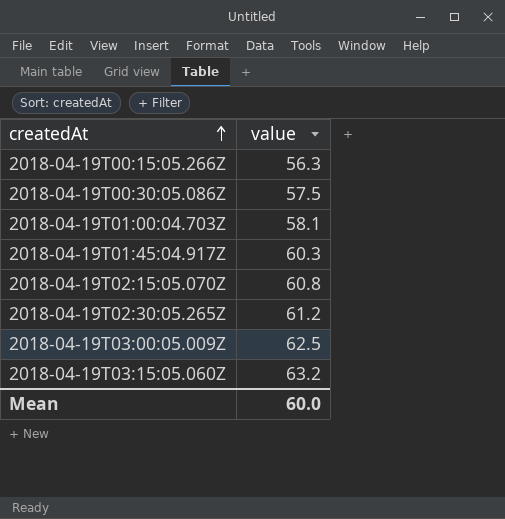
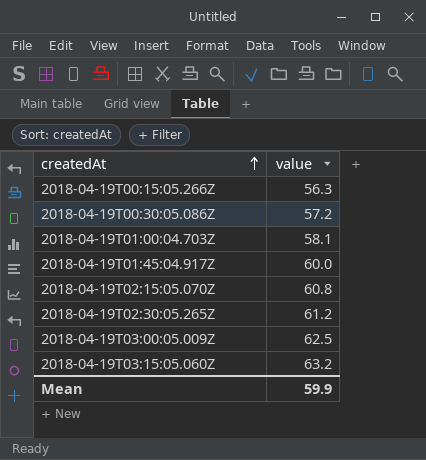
2018-04-19T00:30:05.086Z | value: 57.5 -> 57.2
2018-04-19T01:45:04.917Z | value: 60.3 -> 60.0
Mean | value: 60.0 -> 59.9

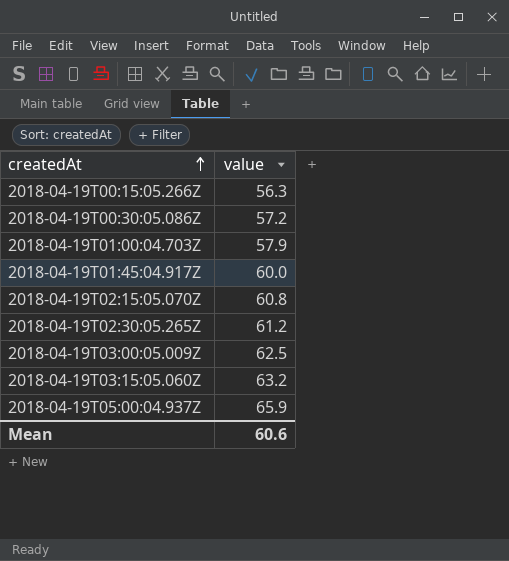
2018-04-19T01:00:04.703Z | value: 58.1 -> 57.9
row 2018-04-19T05:00:04.937Z: none -> 65.9
Mean | value: 59.9 -> 60.6

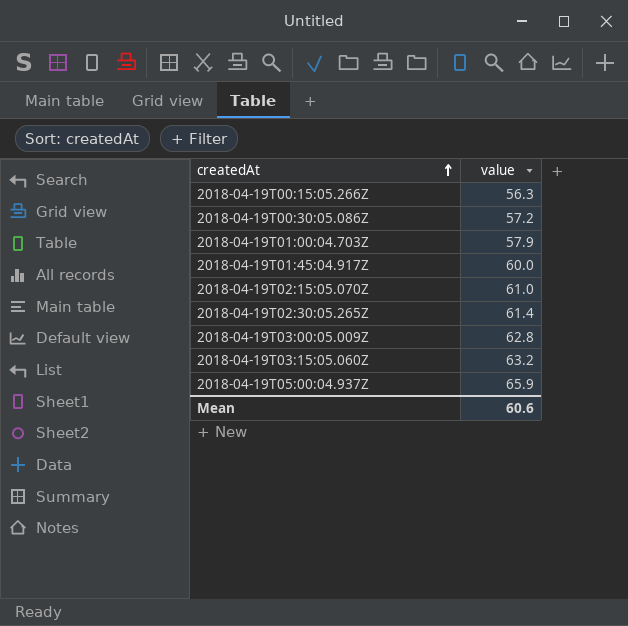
2018-04-19T02:15:05.070Z | value: 60.8 -> 61.0
2018-04-19T02:30:05.265Z | value: 61.2 -> 61.4
2018-04-19T03:00:05.009Z | value: 62.5 -> 62.8

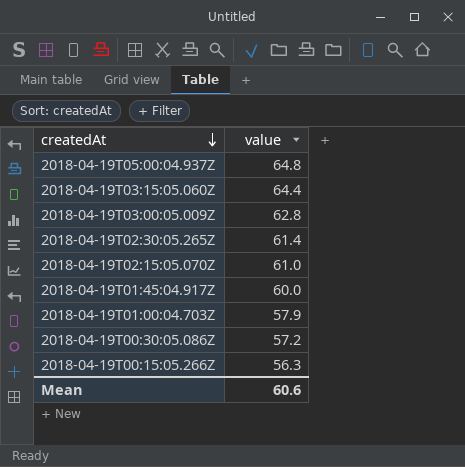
row order: createdAt ascending -> createdAt descending
2018-04-19T05:00:04.937Z | value: 65.9 -> 64.8
2018-04-19T03:15:05.060Z | value: 63.2 -> 64.4

